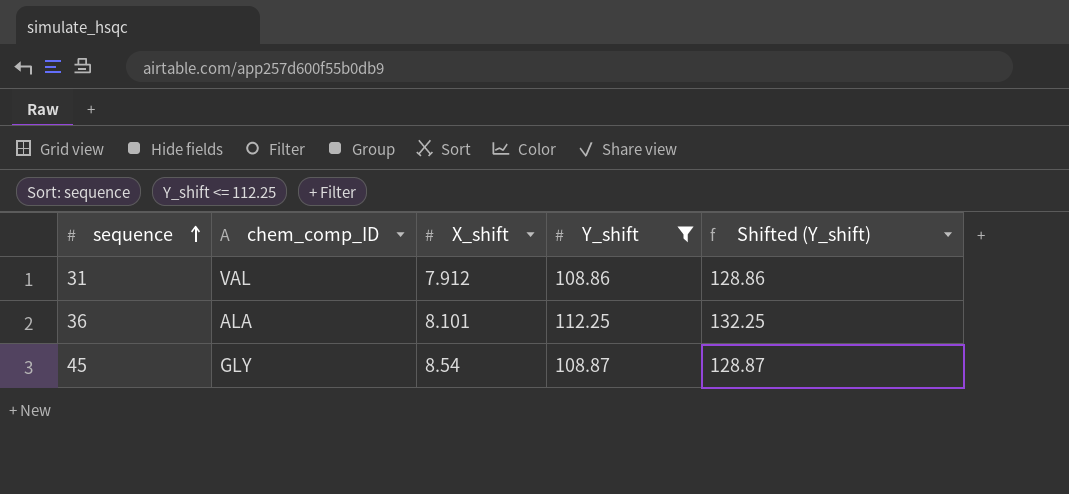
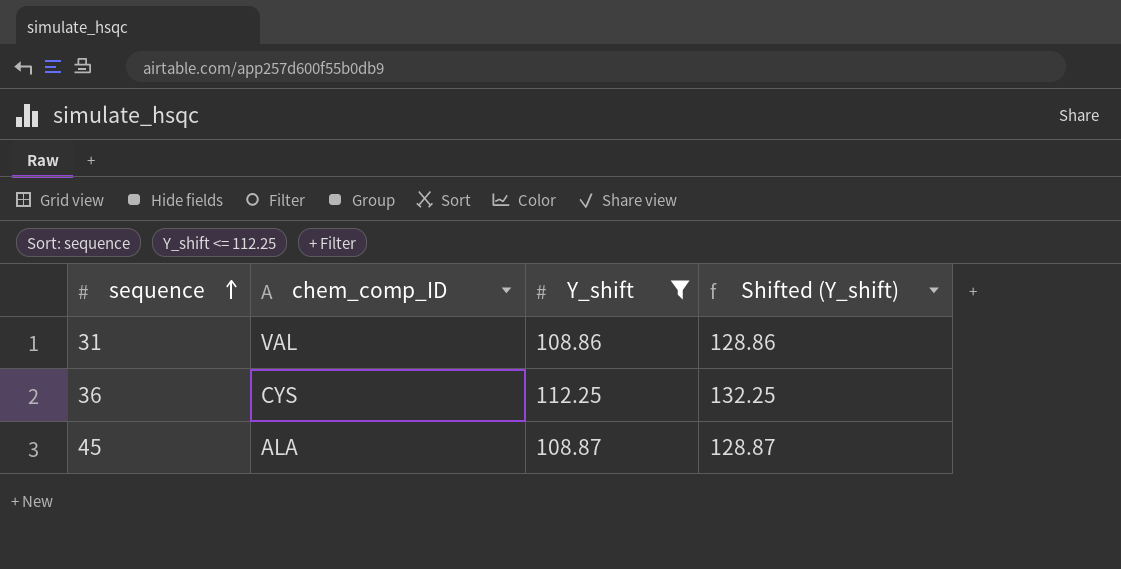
column X_shift | position: 3 -> none
36 | chem_comp_ID: ALA -> CYS
45 | chem_comp_ID: GLY -> ALA

